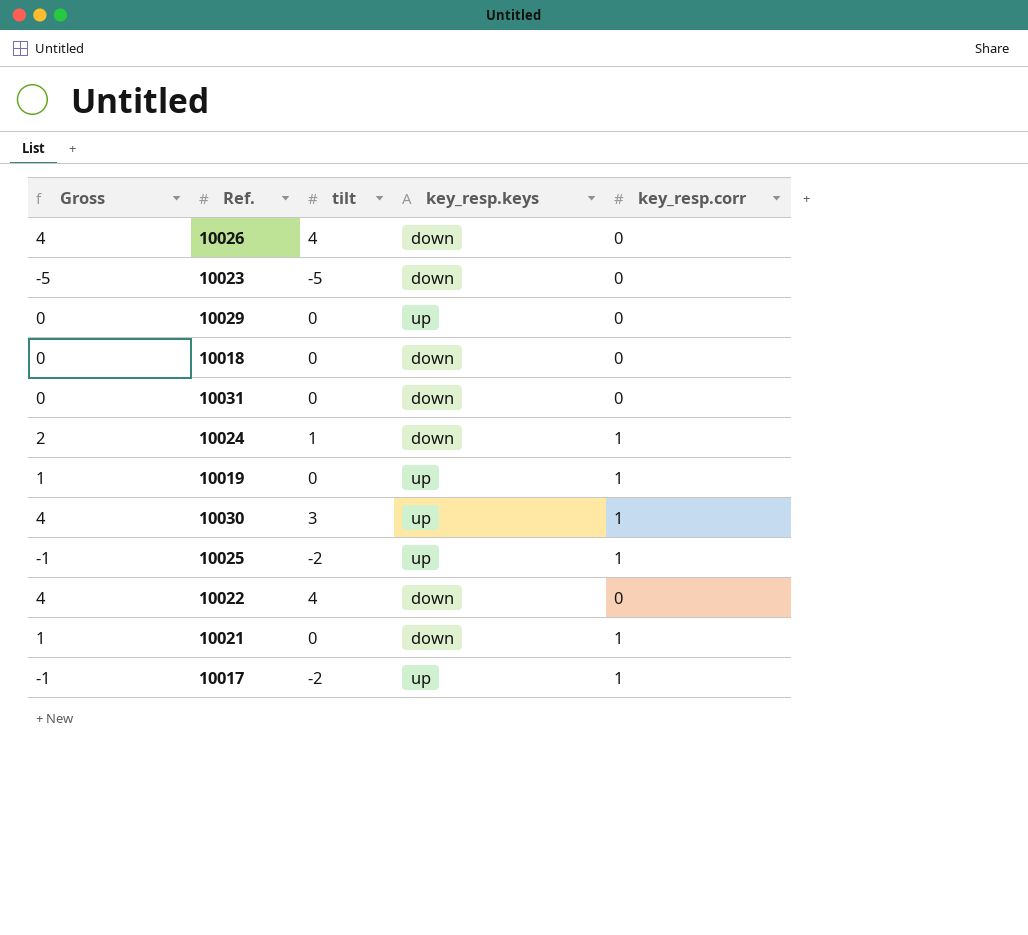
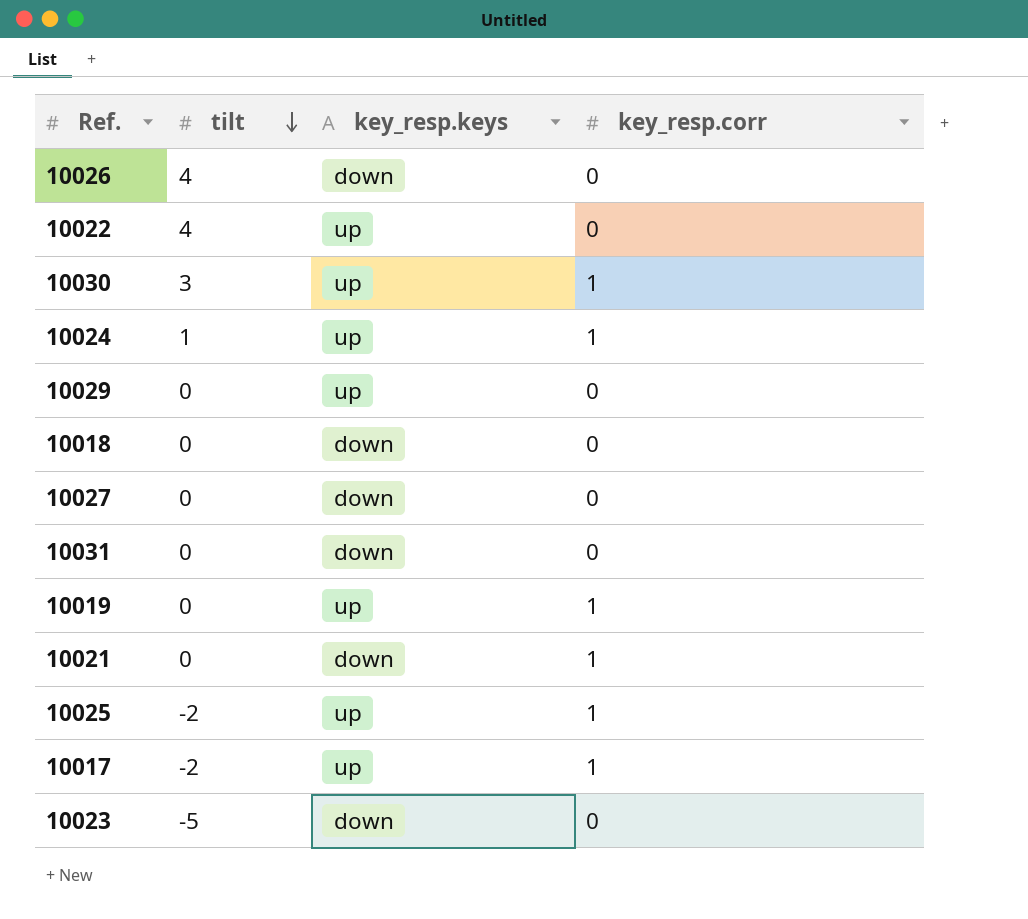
row order: none -> tilt descending
column Gross | formula: [tilt] + [key_resp.corr] -> none
10022 | key_resp.keys: down -> up
10024 | key_resp.keys: down -> up
row 10027: none -> 0 | down | 0

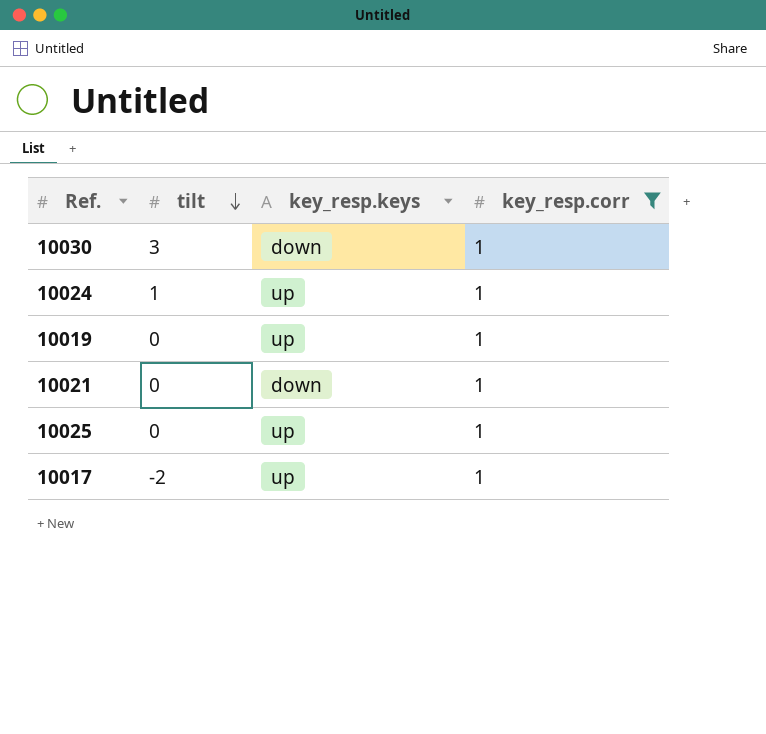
filter: none -> key_resp.corr = 1
10030 | key_resp.keys: up -> down
10025 | tilt: -2 -> 0

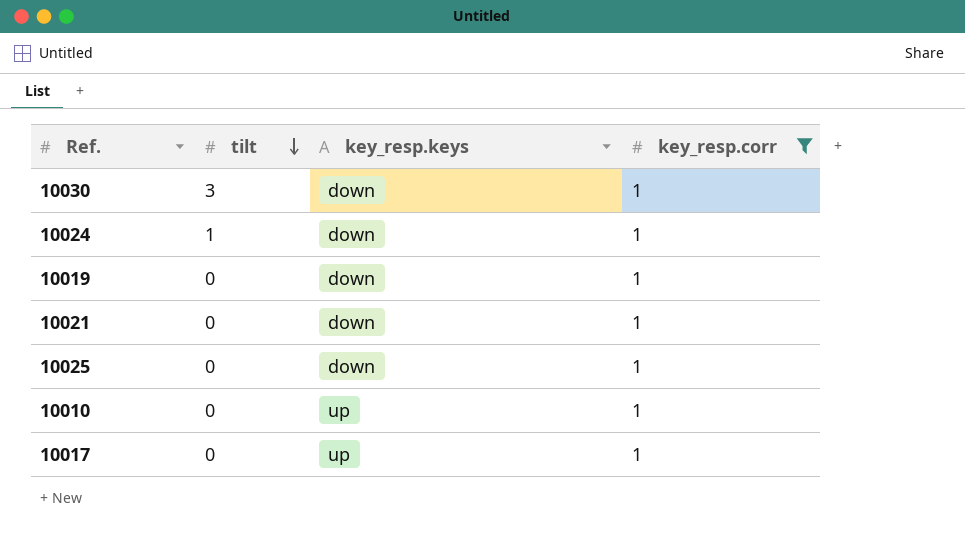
10024 | key_resp.keys: up -> down
10019 | key_resp.keys: up -> down
10025 | key_resp.keys: up -> down
row 10010: none -> 0 | up | 1
10017 | tilt: -2 -> 0

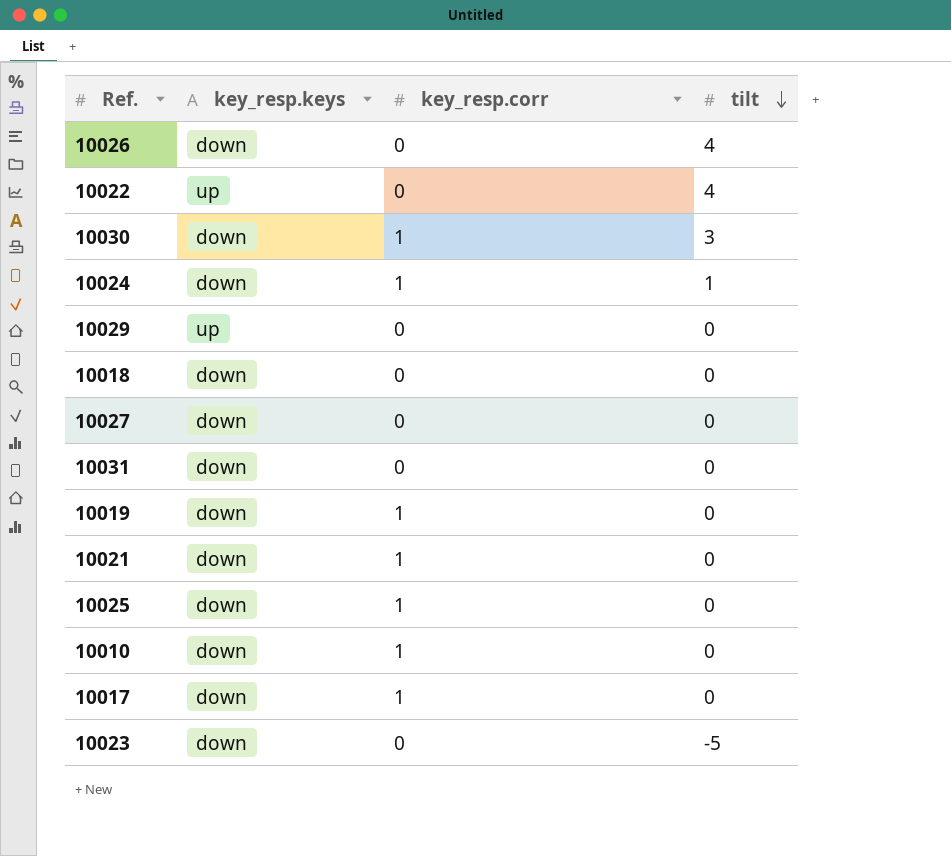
filter: key_resp.corr = 1 -> none
column tilt | position: 2 -> 4
10010 | key_resp.keys: up -> down
10017 | key_resp.keys: up -> down

